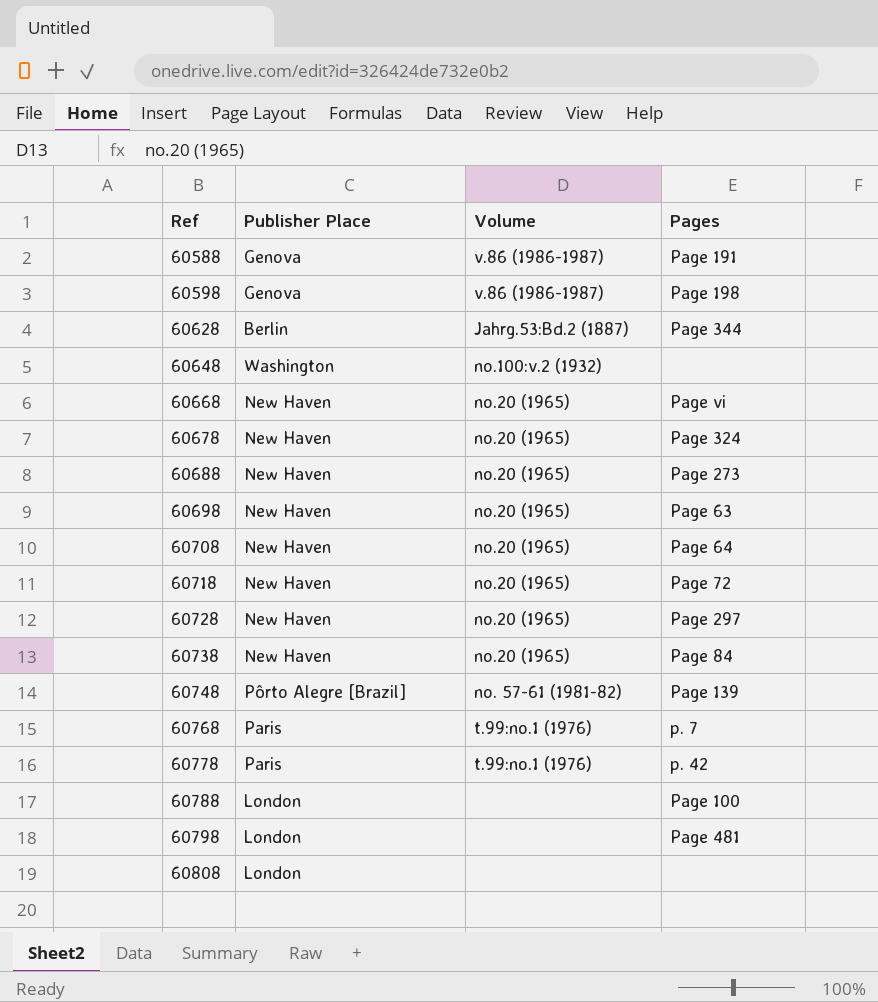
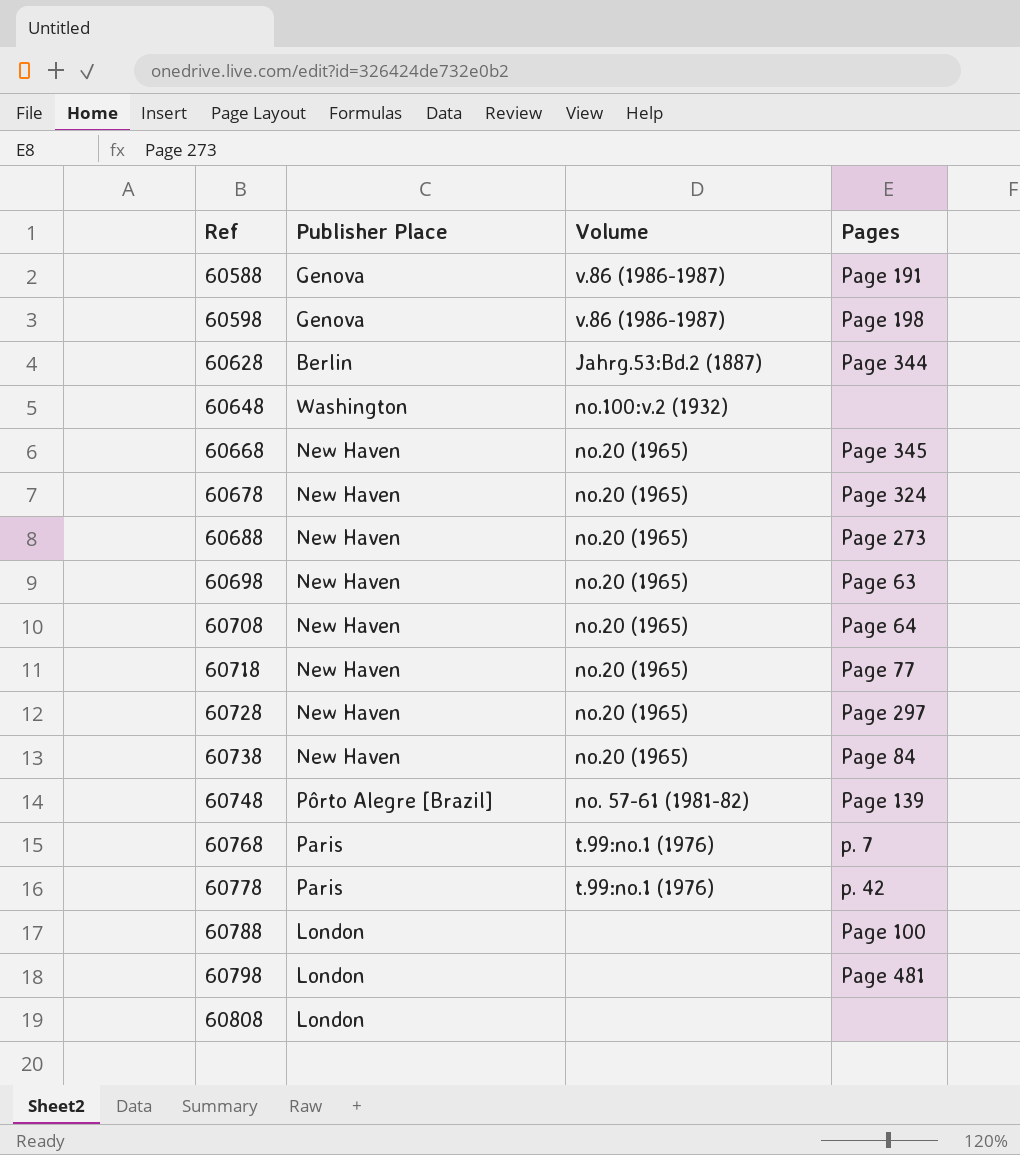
60668 | Pages: Page vi -> Page 345
60718 | Pages: Page 72 -> Page 77

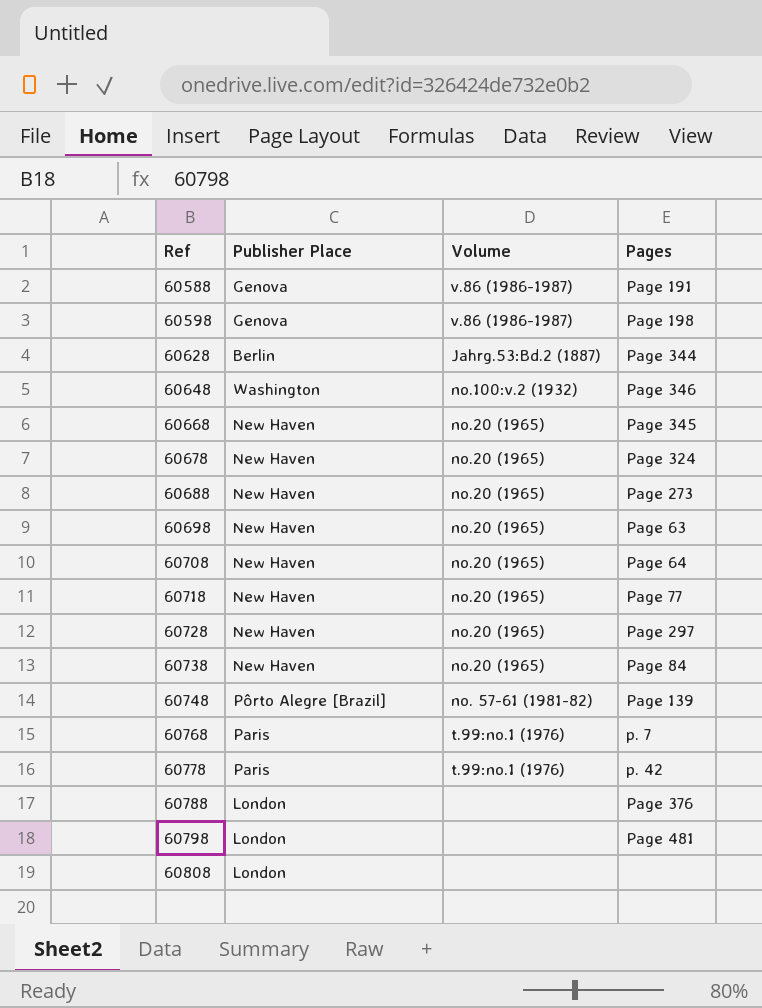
60648 | Pages: none -> Page 346
60788 | Pages: Page 100 -> Page 376

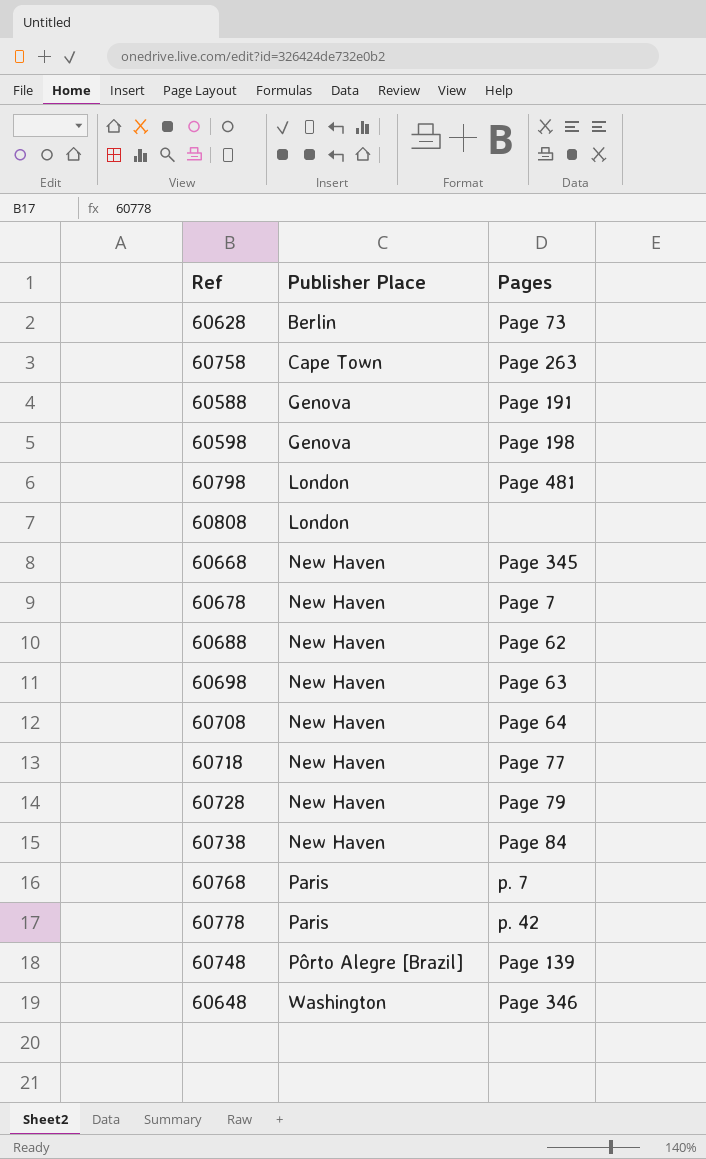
row order: Ref ascending -> Publisher Place ascending
column Volume | position: 3 -> none
row 60788: London | none | Page 376 -> none
60628 | Pages: Page 344 -> Page 73
row 60758: none -> Cape Town | Page 263
60678 | Pages: Page 324 -> Page 7
60688 | Pages: Page 273 -> Page 62
60728 | Pages: Page 297 -> Page 79

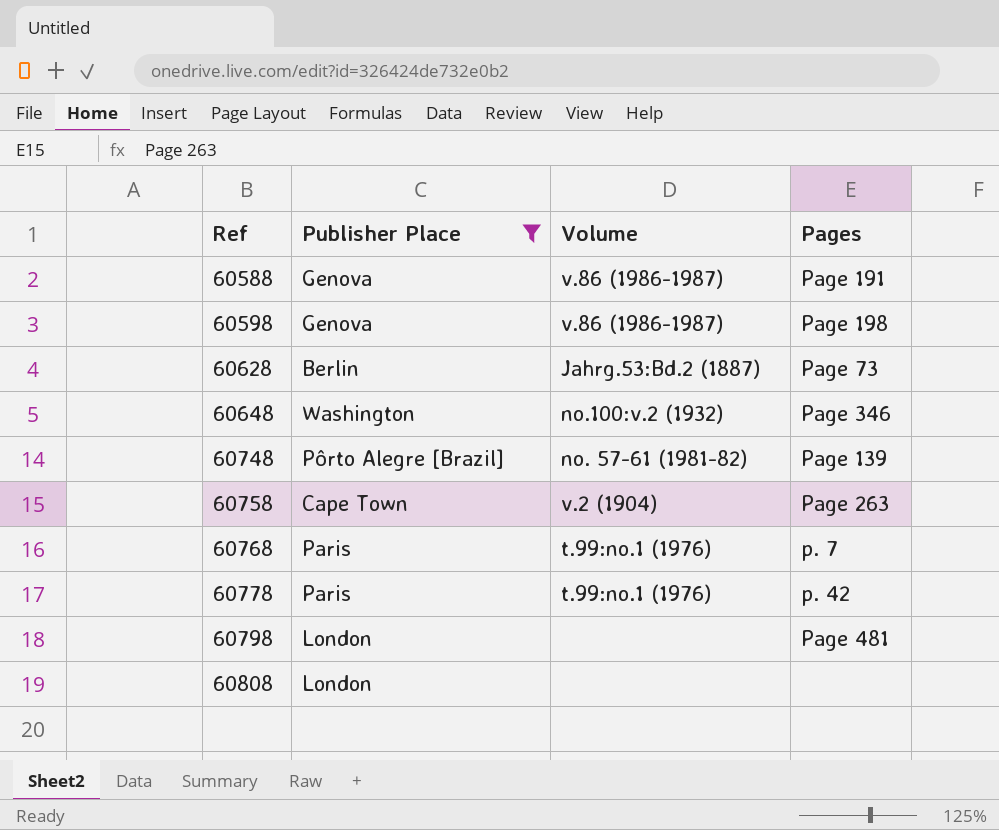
filter: none -> Publisher Place != New Haven
row order: Publisher Place ascending -> Ref ascending
column Volume | position: none -> 3

